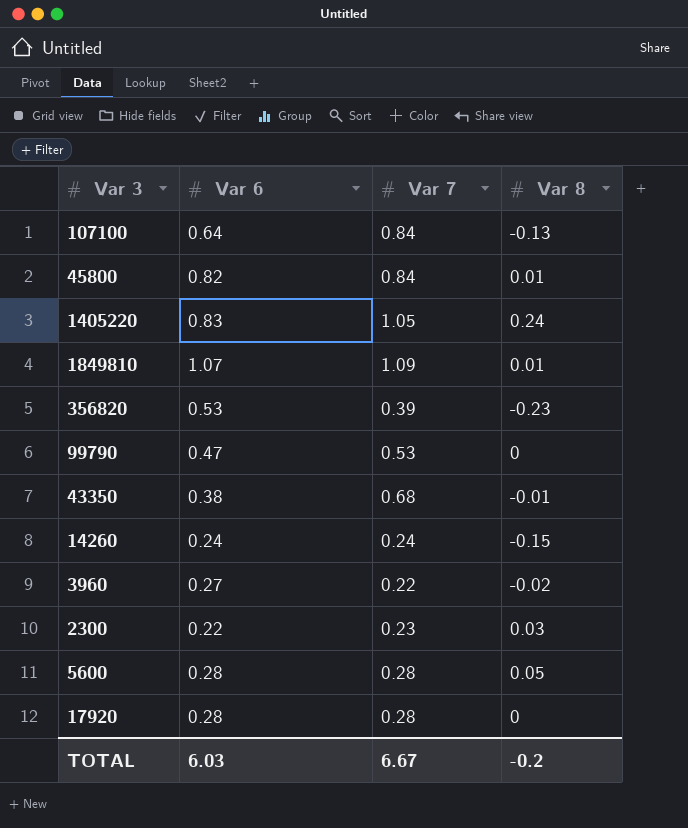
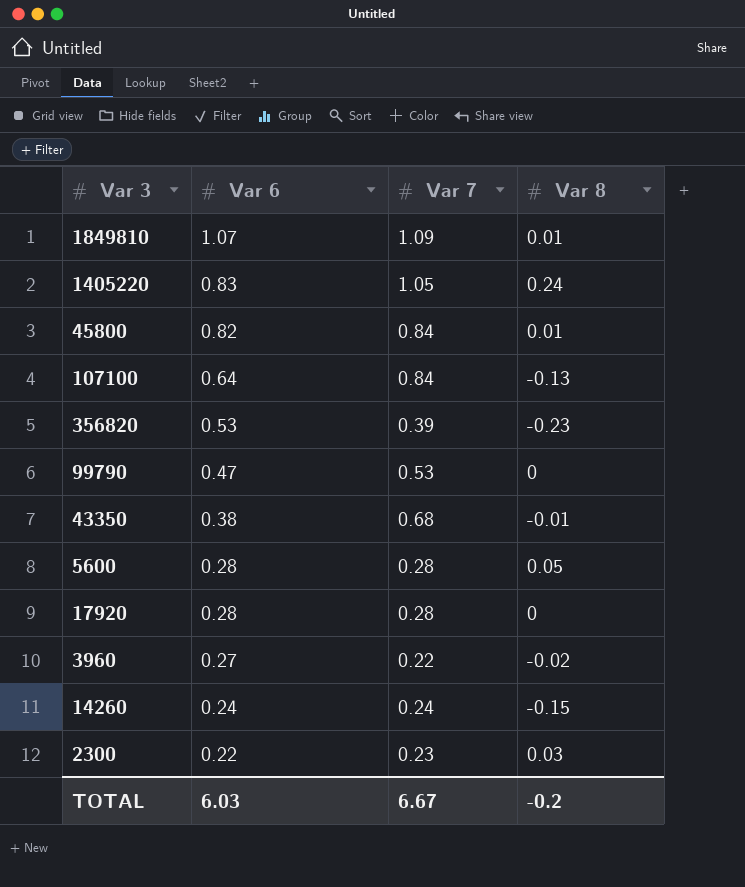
row order: none -> Var 6 descending

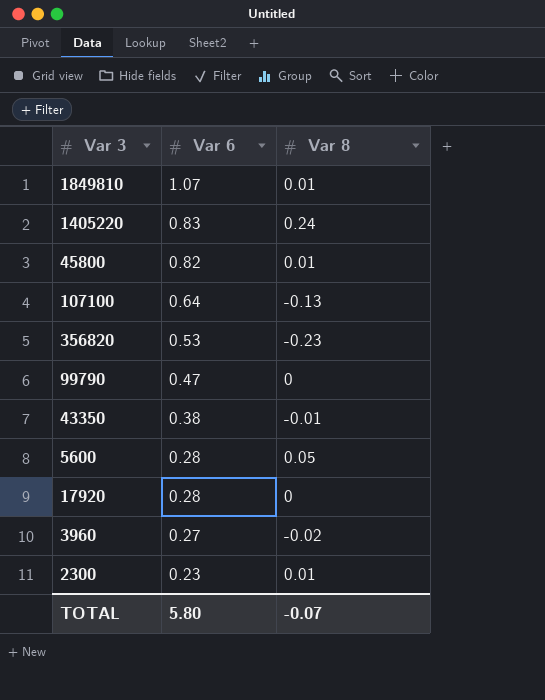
column Var 7 | position: 3 -> none
row 14260: 0.24 | 0.24 | -0.15 -> none
2300 | Var 6: 0.22 -> 0.23
2300 | Var 8: 0.03 -> 0.01
TOTAL | Var 6: 6.03 -> 5.80
TOTAL | Var 8: -0.2 -> -0.07

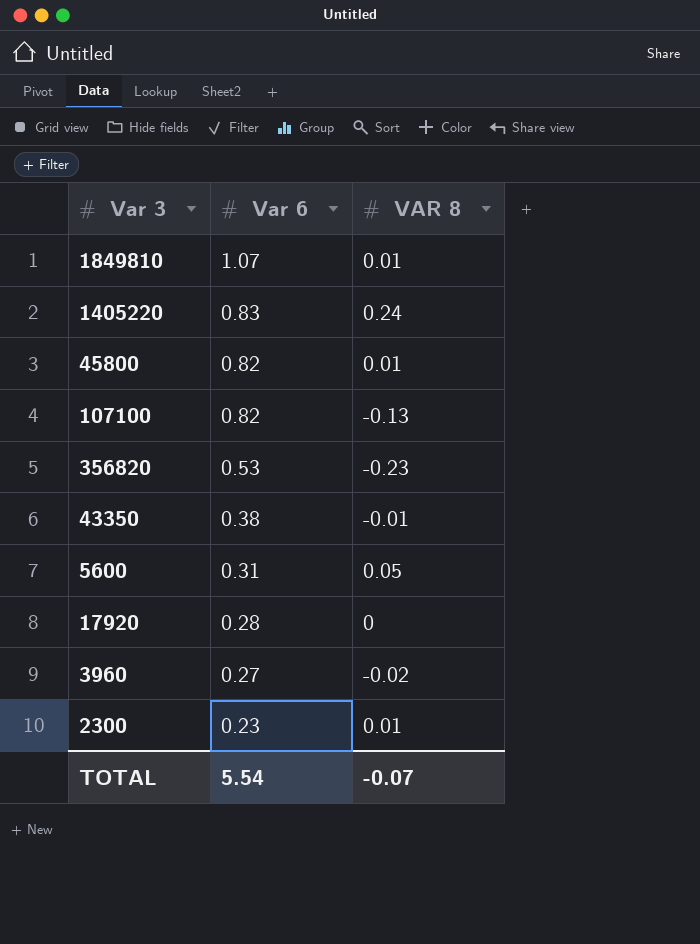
column name: Var 8 -> VAR 8
row 99790: 0.47 | 0 -> none
107100 | Var 6: 0.64 -> 0.82
5600 | Var 6: 0.28 -> 0.31
TOTAL | Var 6: 5.80 -> 5.54

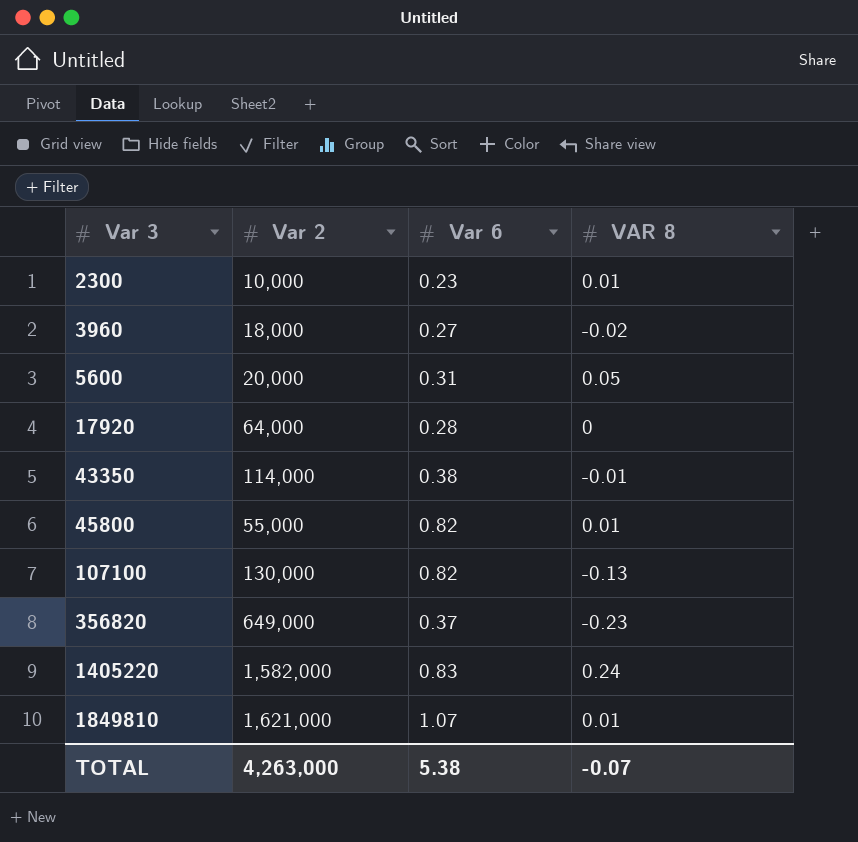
row order: Var 6 descending -> Var 3 ascending
column Var 2 | position: none -> 2
356820 | Var 6: 0.53 -> 0.37
TOTAL | Var 6: 5.54 -> 5.38

